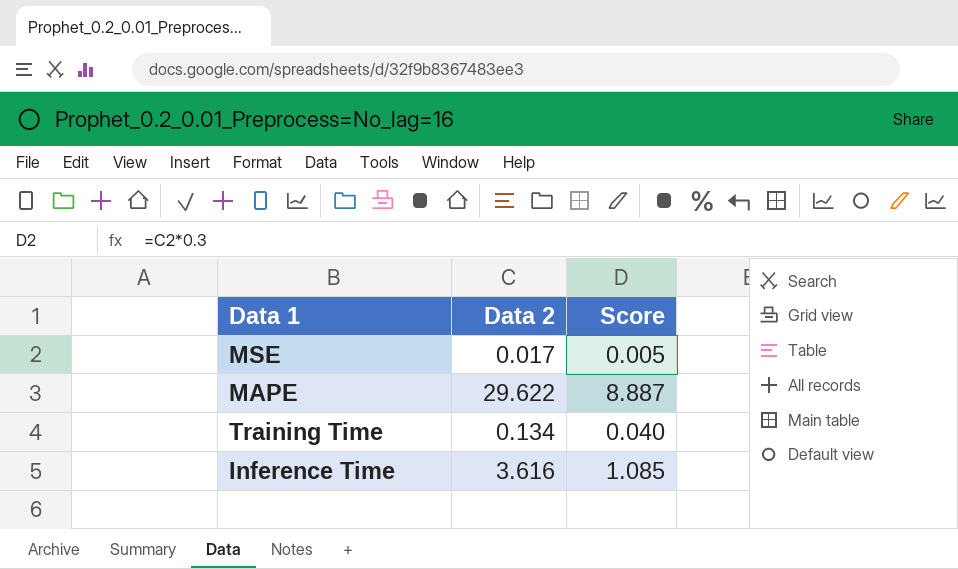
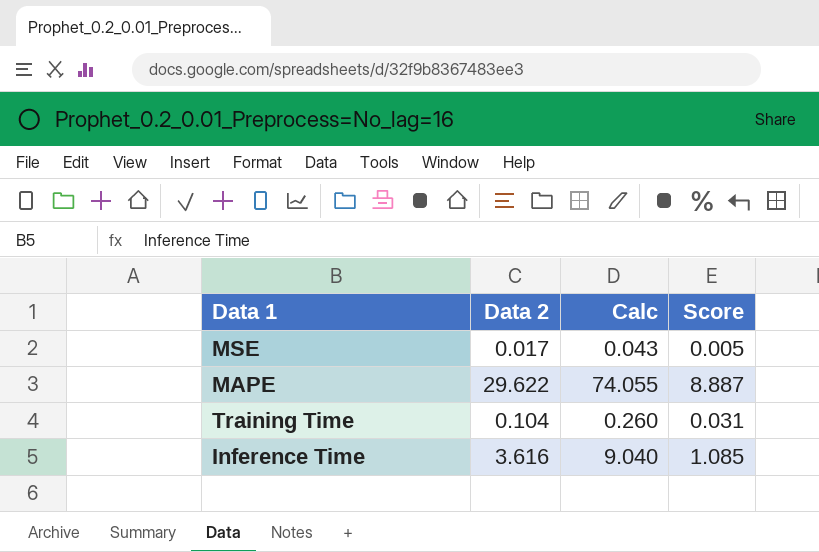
column Calc | formula: none -> [Data 2] * 2.5
Training Time | Data 2: 0.134 -> 0.104
Training Time | Score: 0.040 -> 0.031

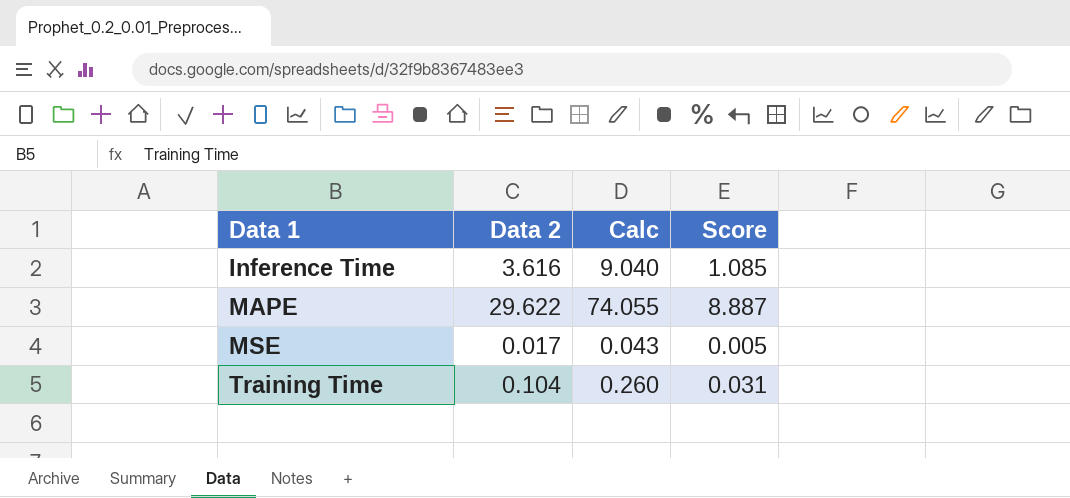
row order: none -> Data 1 ascending

